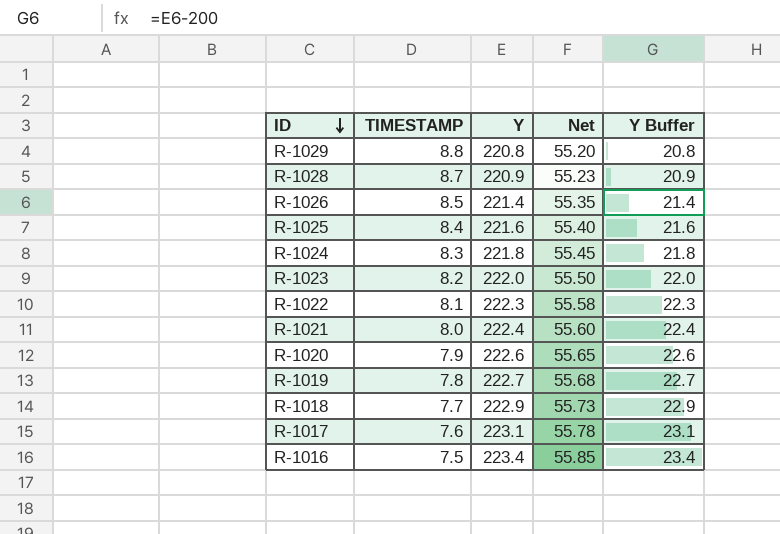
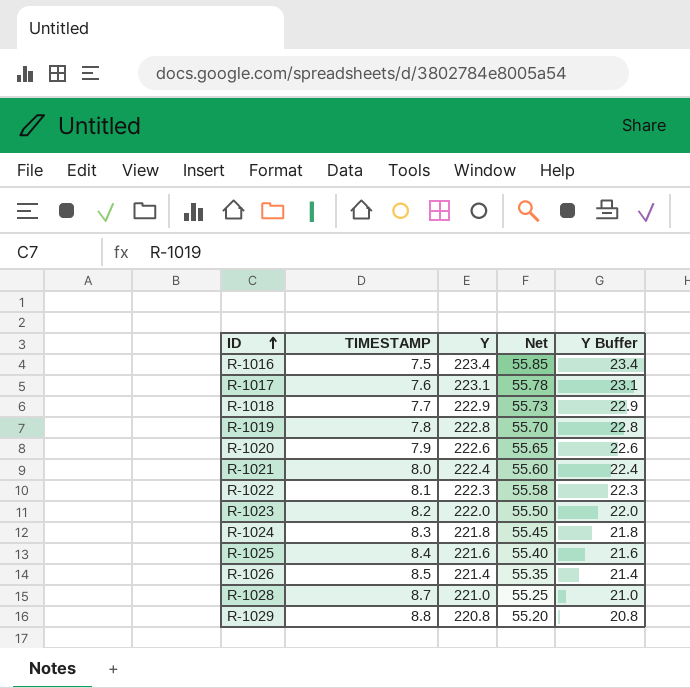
row order: ID descending -> ID ascending
R-1019 | Y: 222.7 -> 222.8
R-1019 | Net: 55.68 -> 55.70
R-1019 | Y Buffer: 22.7 -> 22.8
R-1028 | Y: 220.9 -> 221.0
R-1028 | Net: 55.23 -> 55.25
R-1028 | Y Buffer: 20.9 -> 21.0

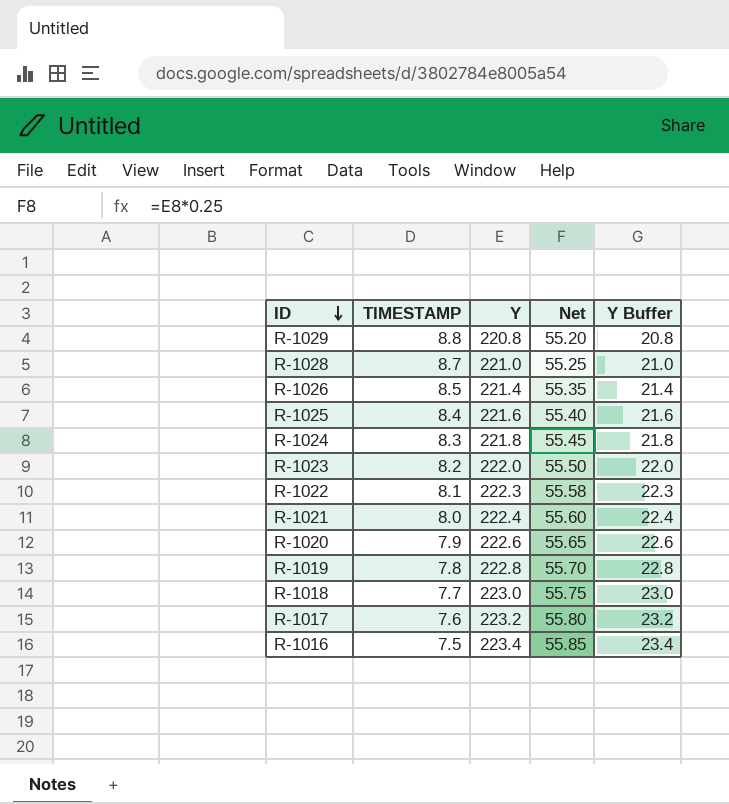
row order: ID ascending -> ID descending
R-1018 | Y: 222.9 -> 223.0
R-1018 | Net: 55.73 -> 55.75
R-1018 | Y Buffer: 22.9 -> 23.0
R-1017 | Y: 223.1 -> 223.2
R-1017 | Net: 55.78 -> 55.80
R-1017 | Y Buffer: 23.1 -> 23.2

